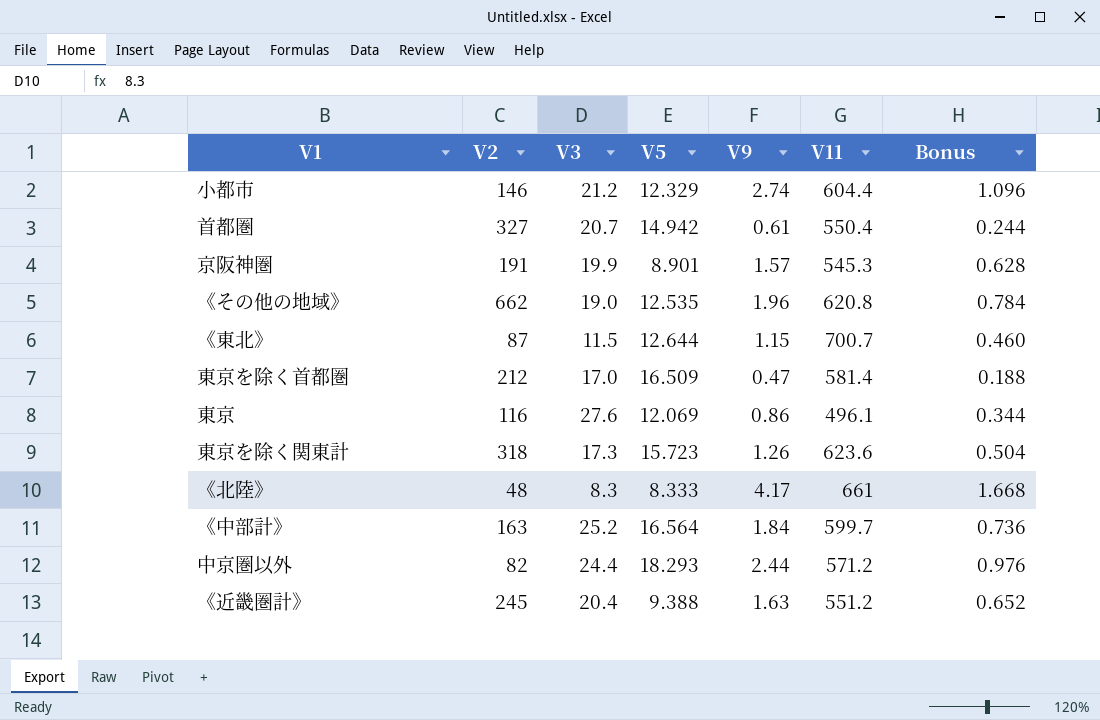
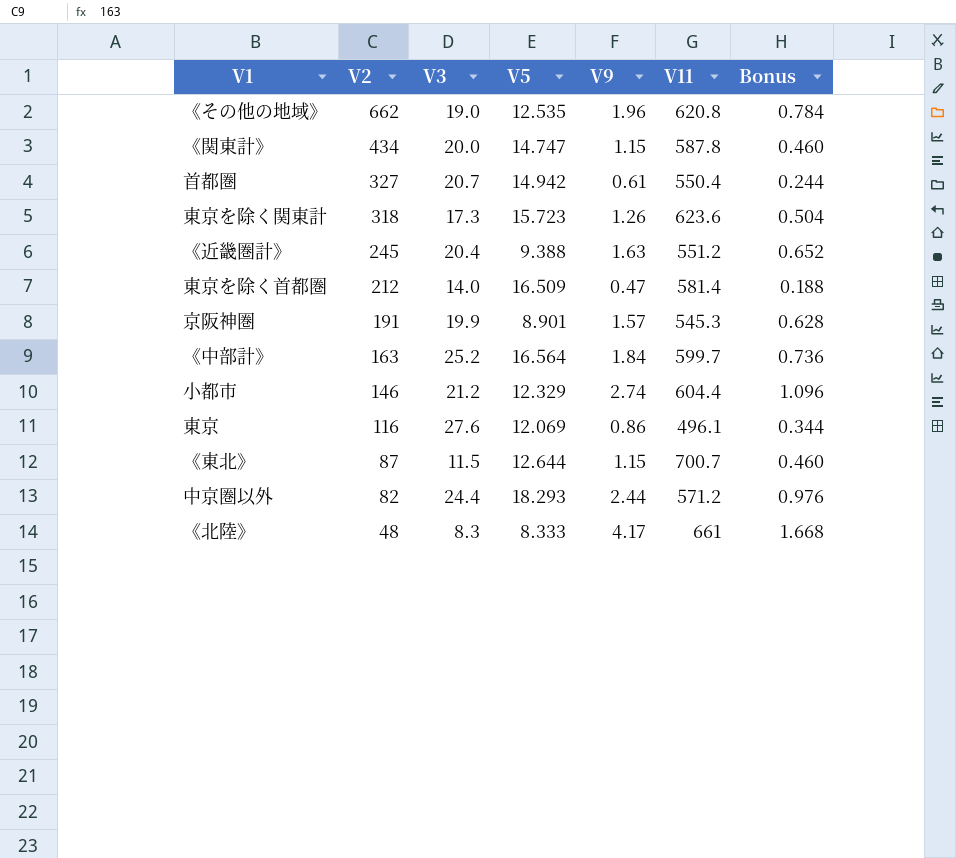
row order: none -> V2 descending
row 《関東計》: none -> 434 | 20.0 | 14.747 | 1.15 | 587.8 | 0.460
東京を除く首都圏 | V3: 17.0 -> 14.0

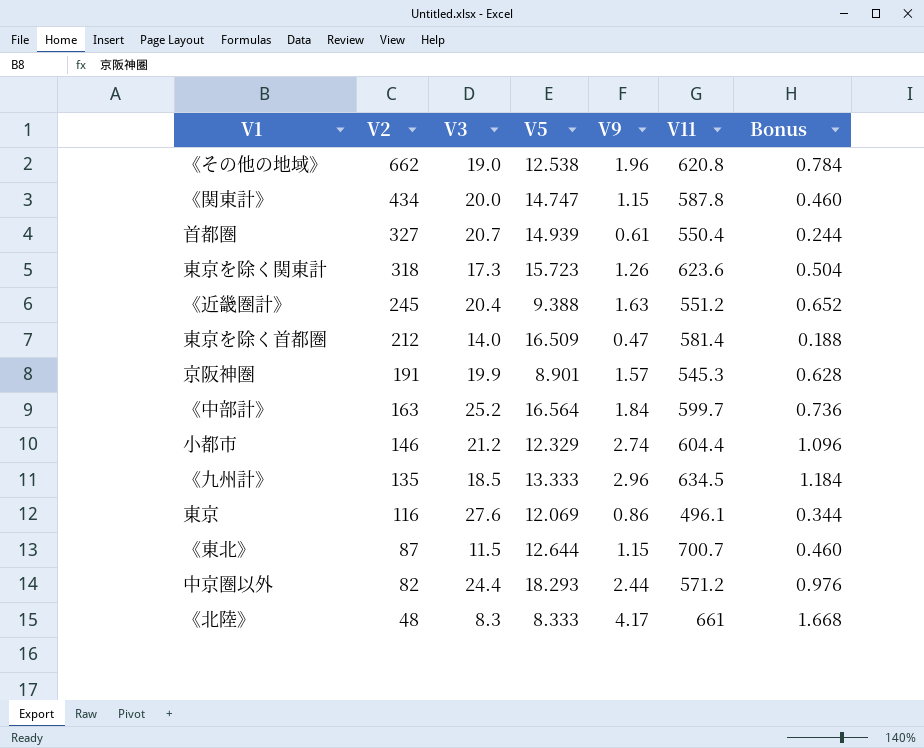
《その他の地域》 | V5: 12.535 -> 12.538
首都圏 | V5: 14.942 -> 14.939
row 《九州計》: none -> 135 | 18.5 | 13.333 | 2.96 | 634.5 | 1.184

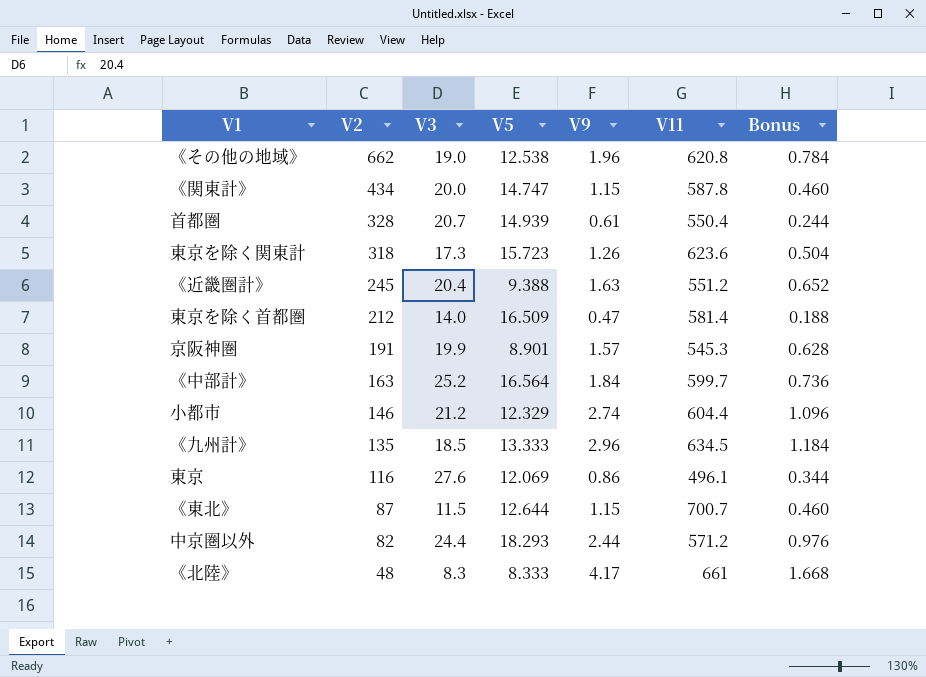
首都圏 | V2: 327 -> 328

